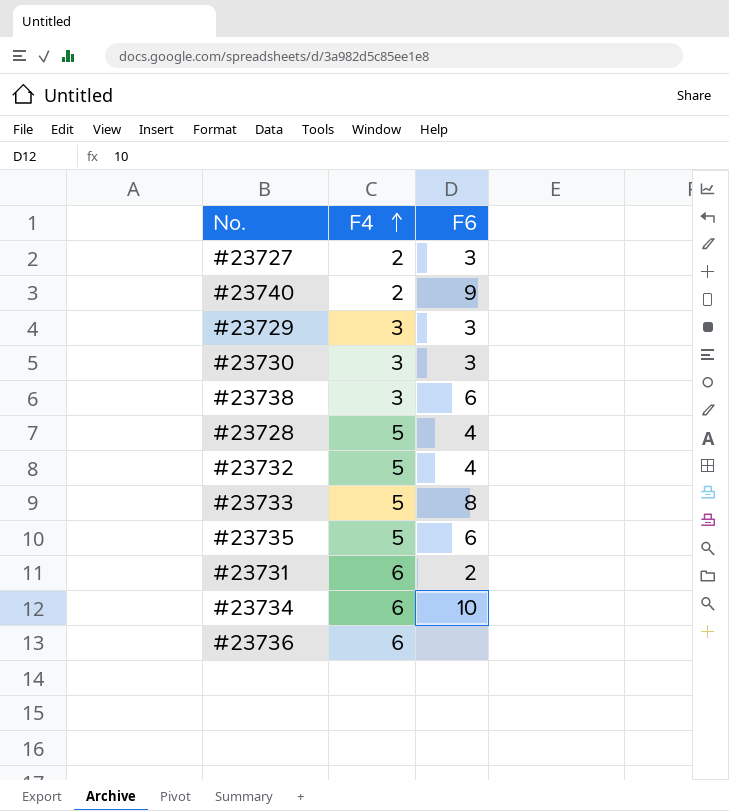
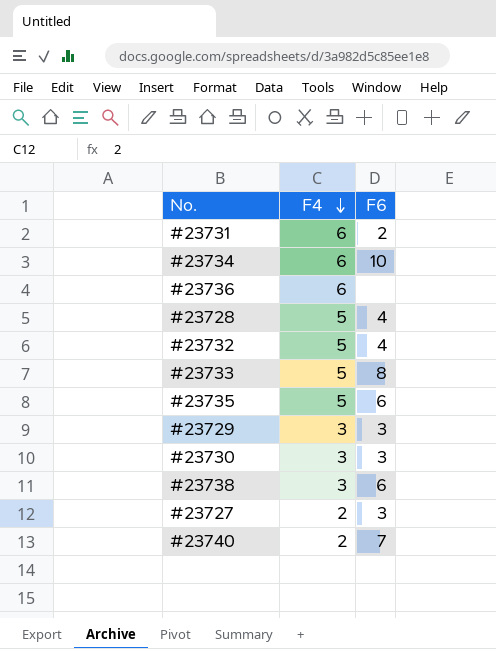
row order: F4 ascending -> F4 descending
#23740 | F6: 9 -> 7

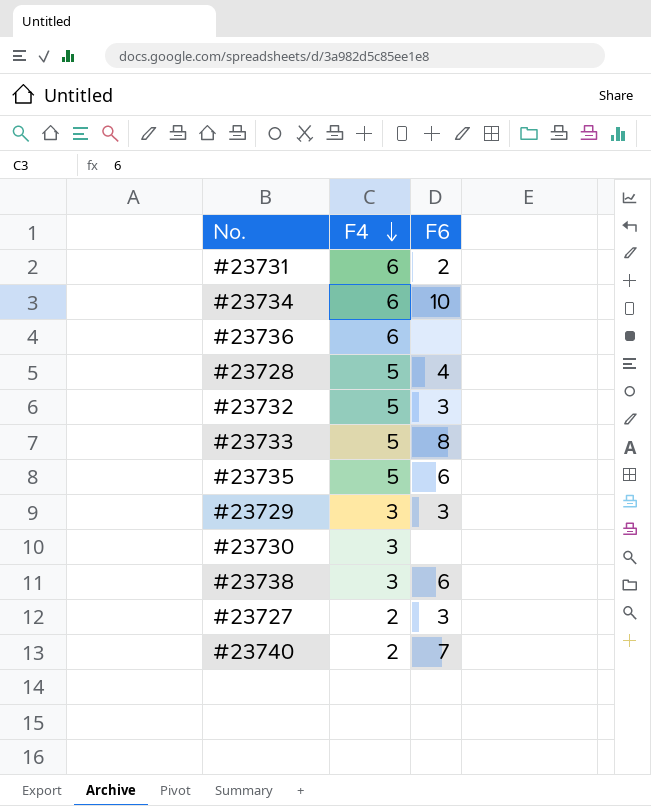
#23732 | F6: 4 -> 3
#23730 | F6: 3 -> none

